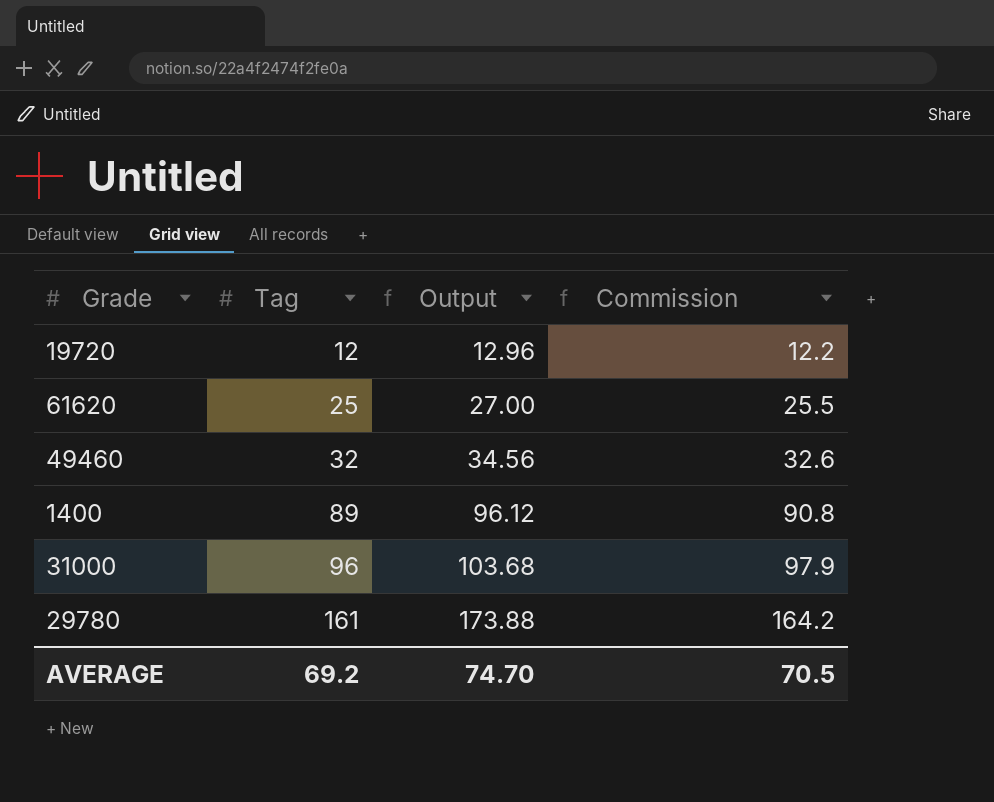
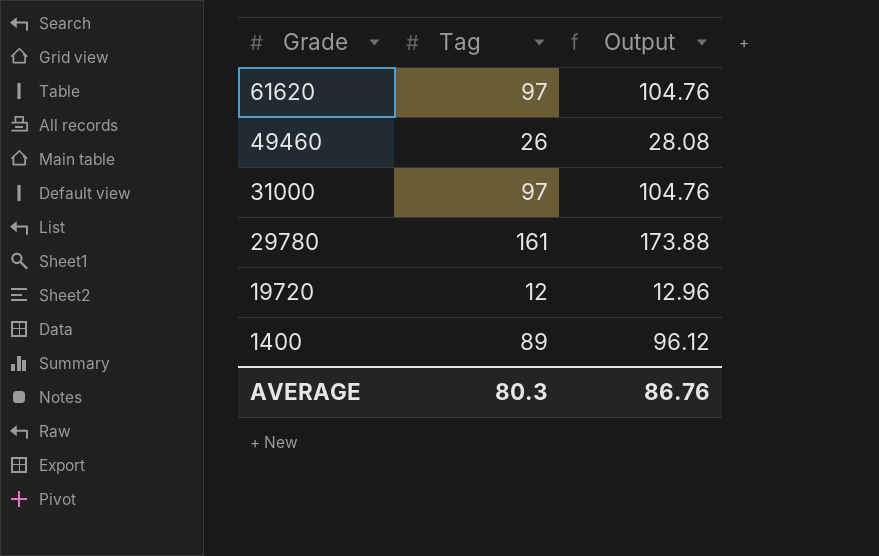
row order: Tag ascending -> Grade descending
column Commission | formula: [Tag] * 1.02 -> none
61620 | Tag: 25 -> 97
61620 | Output: 27.00 -> 104.76
49460 | Tag: 32 -> 26
49460 | Output: 34.56 -> 28.08
31000 | Tag: 96 -> 97
31000 | Output: 103.68 -> 104.76
AVERAGE | Tag: 69.2 -> 80.3
AVERAGE | Output: 74.70 -> 86.76

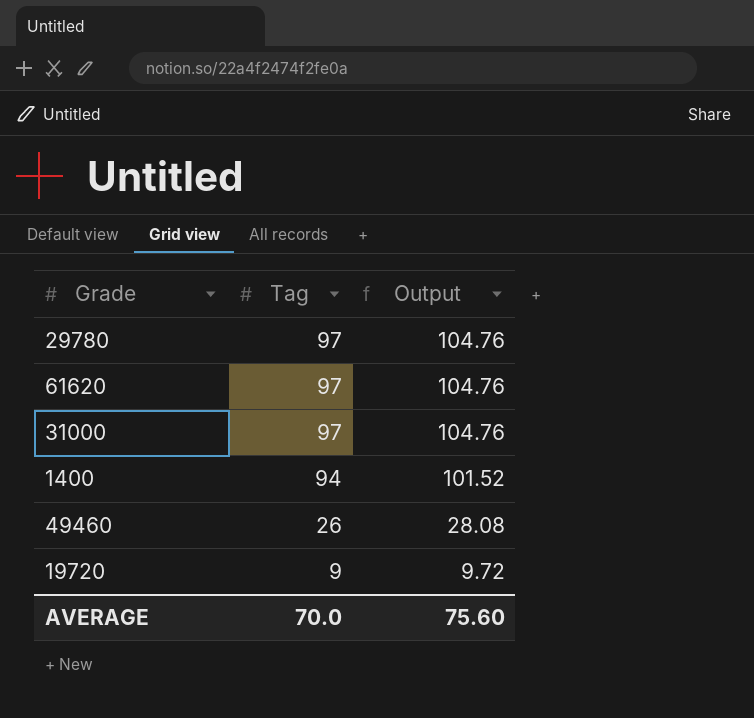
row order: Grade descending -> Tag descending
29780 | Tag: 161 -> 97
29780 | Output: 173.88 -> 104.76
1400 | Tag: 89 -> 94
1400 | Output: 96.12 -> 101.52
19720 | Tag: 12 -> 9
19720 | Output: 12.96 -> 9.72
AVERAGE | Tag: 80.3 -> 70.0
AVERAGE | Output: 86.76 -> 75.60

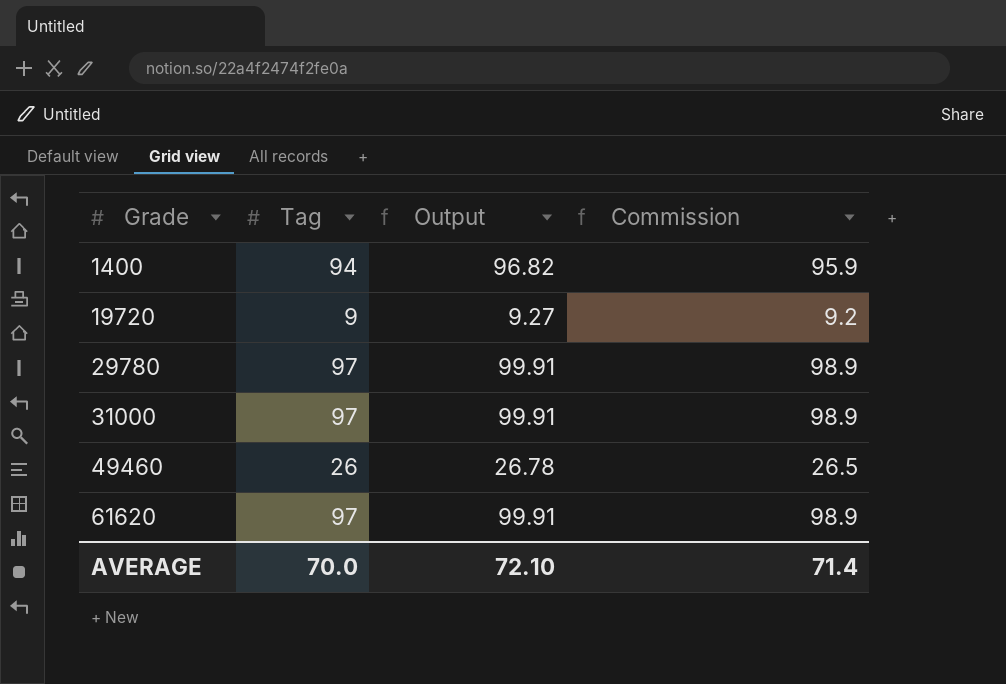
row order: Tag descending -> Grade ascending
column Output | formula: [Tag] * 1.08 -> [Tag] * 1.03
column Commission | formula: none -> [Tag] * 1.02
AVERAGE | Output: 75.60 -> 72.10

